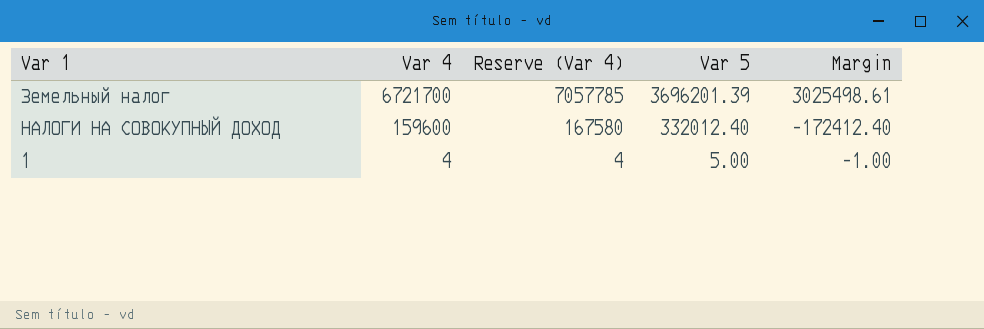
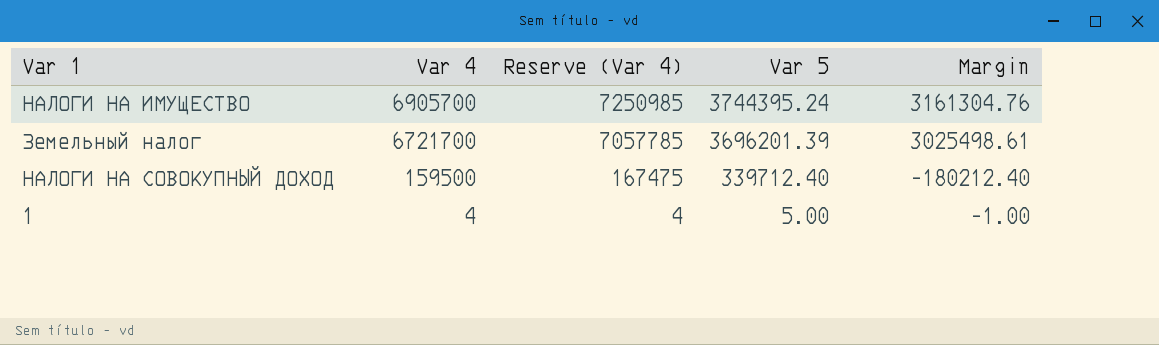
row НАЛОГИ НА ИМУЩЕСТВО: none -> 6905700 | 7250985 | 3744395.24 | 3161304.76
НАЛОГИ НА СОВОКУПНЫЙ ДОХОД | Var 4: 159600 -> 159500
НАЛОГИ НА СОВОКУПНЫЙ ДОХОД | Reserve (Var 4): 167580 -> 167475
НАЛОГИ НА СОВОКУПНЫЙ ДОХОД | Var 5: 332012.40 -> 339712.40
НАЛОГИ НА СОВОКУПНЫЙ ДОХОД | Margin: -172412.40 -> -180212.40

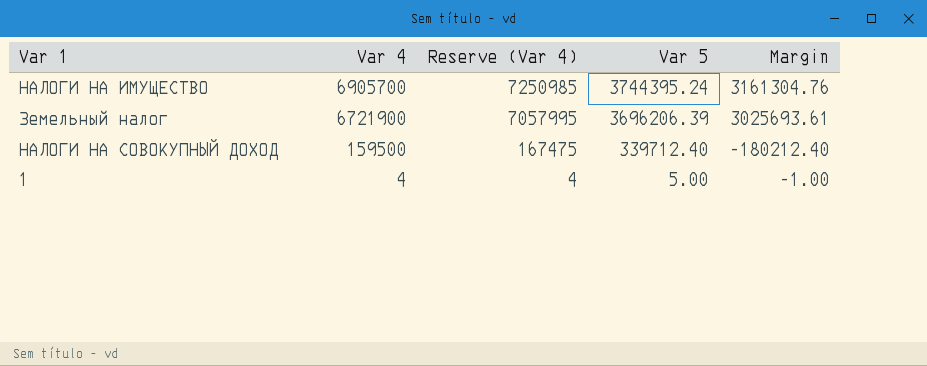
Земельный налог | Var 4: 6721700 -> 6721900
Земельный налог | Reserve (Var 4): 7057785 -> 7057995
Земельный налог | Var 5: 3696201.39 -> 3696206.39
Земельный налог | Margin: 3025498.61 -> 3025693.61

